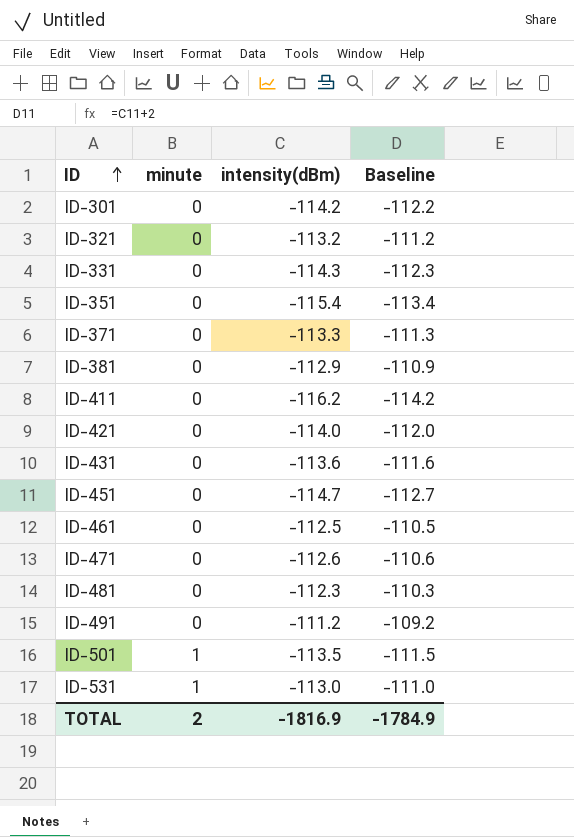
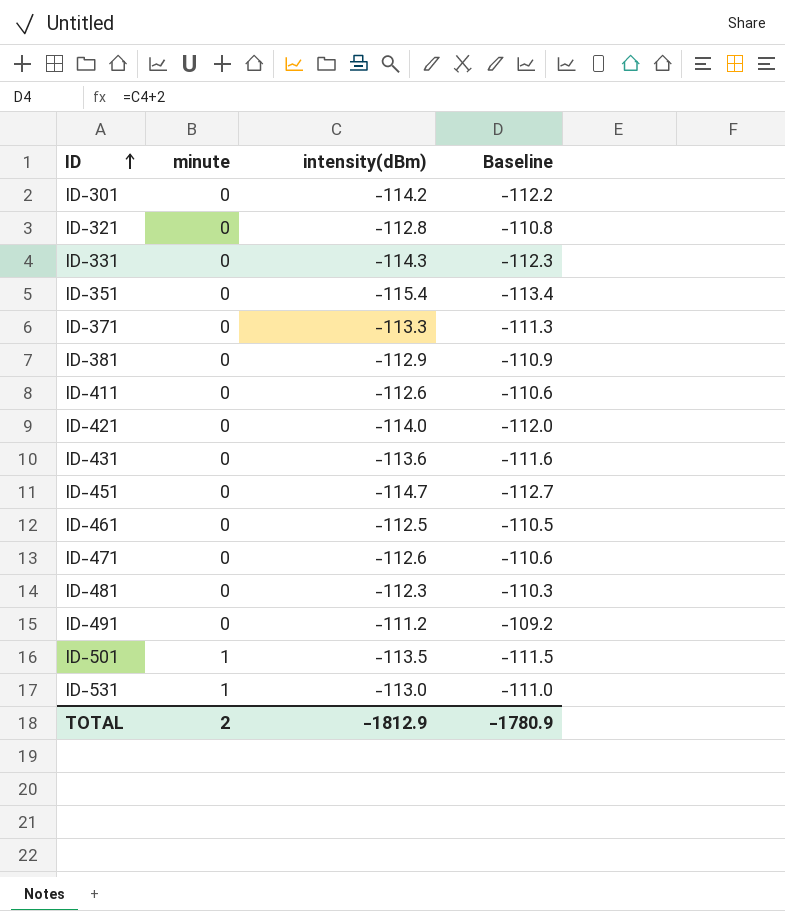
ID-321 | intensity(dBm): -113.2 -> -112.8
ID-321 | Baseline: -111.2 -> -110.8
ID-411 | intensity(dBm): -116.2 -> -112.6
ID-411 | Baseline: -114.2 -> -110.6
TOTAL | intensity(dBm): -1816.9 -> -1812.9
TOTAL | Baseline: -1784.9 -> -1780.9

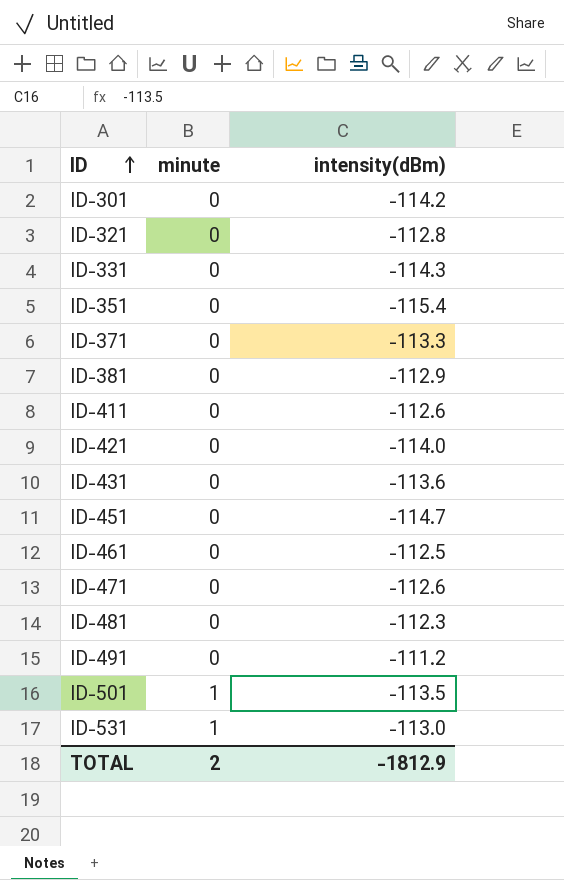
column Baseline | formula: [intensity(dBm)] + 2 -> none

